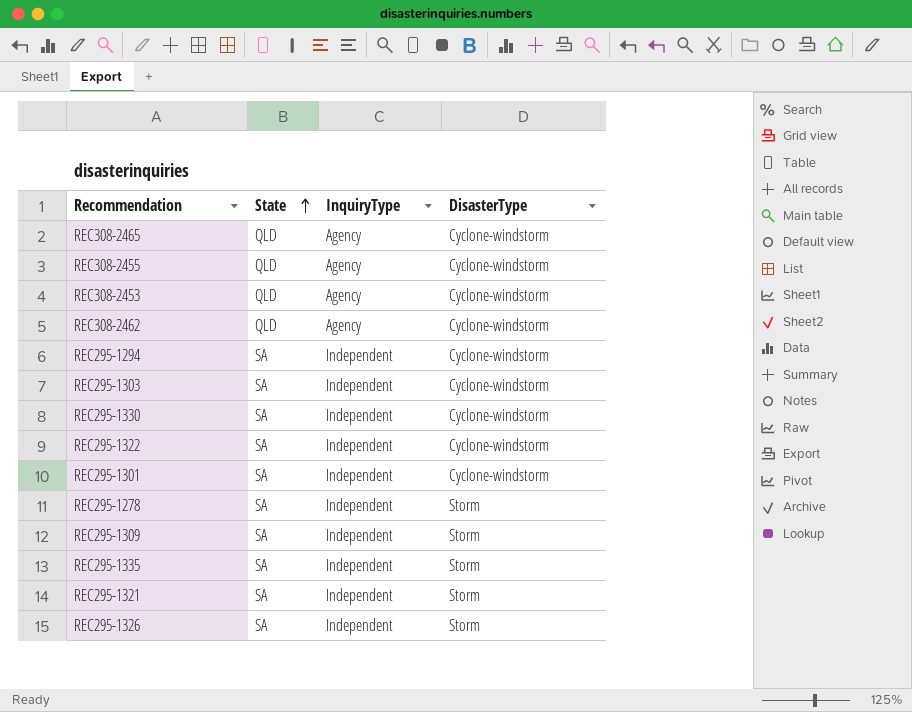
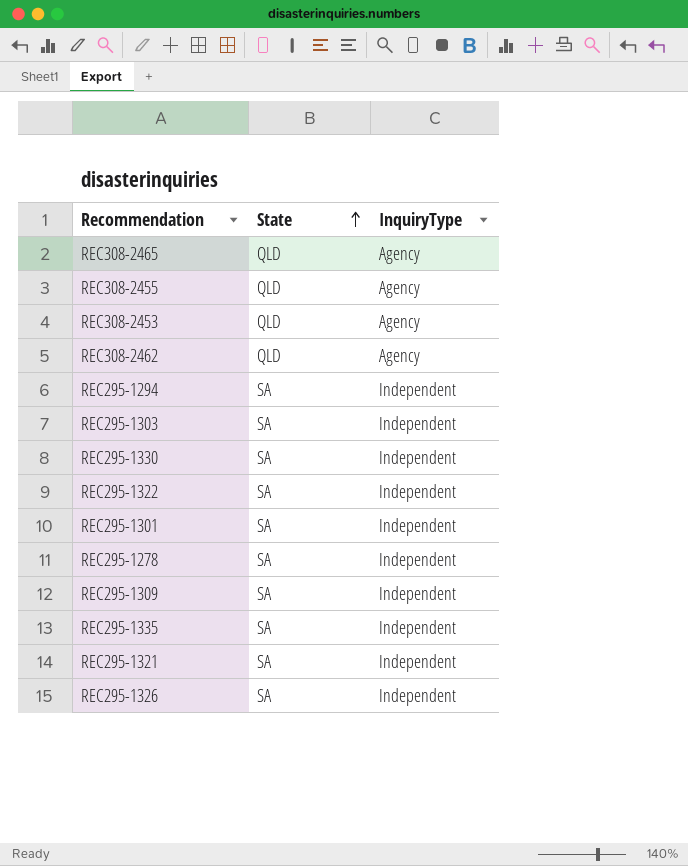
column DisasterType | position: 4 -> none

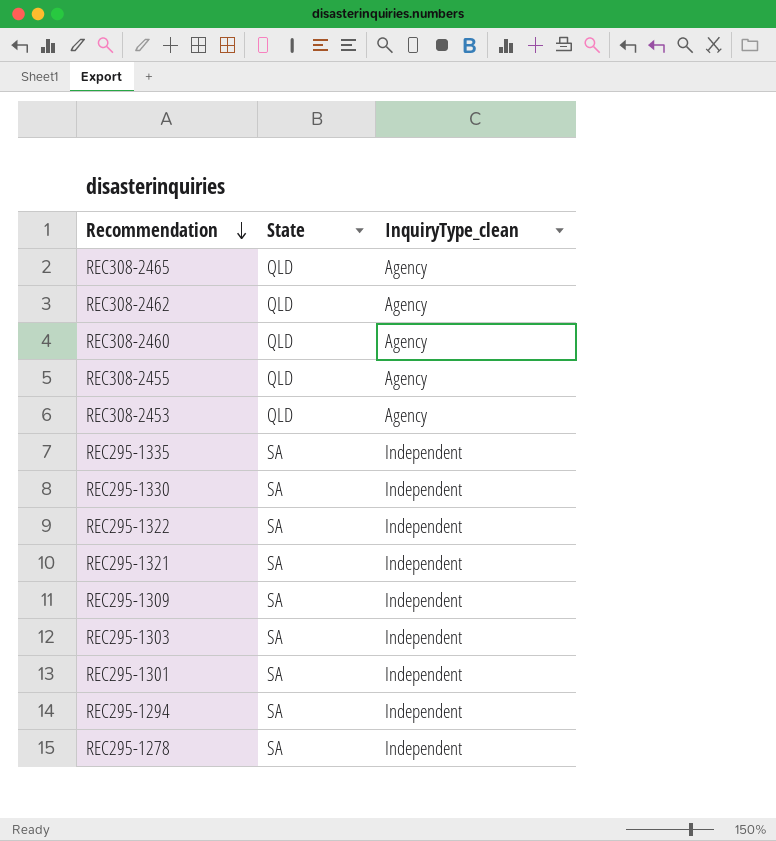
row order: State ascending -> Recommendation descending
column name: InquiryType -> InquiryType_clean
row REC295-1326: SA | Independent -> none
row REC308-2460: none -> QLD | Agency

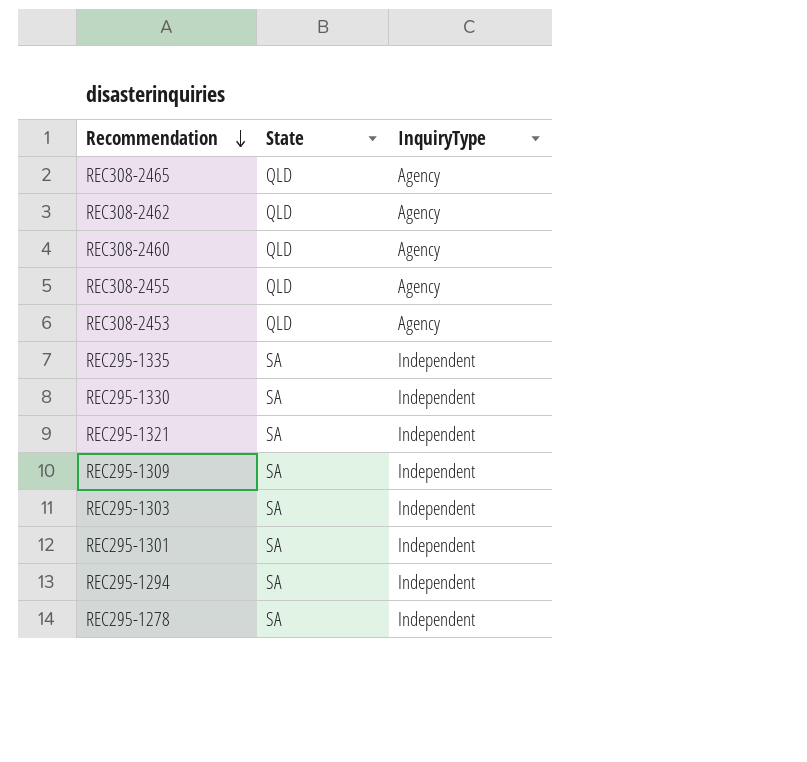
column name: InquiryType_clean -> InquiryType
row REC295-1322: SA | Independent -> none

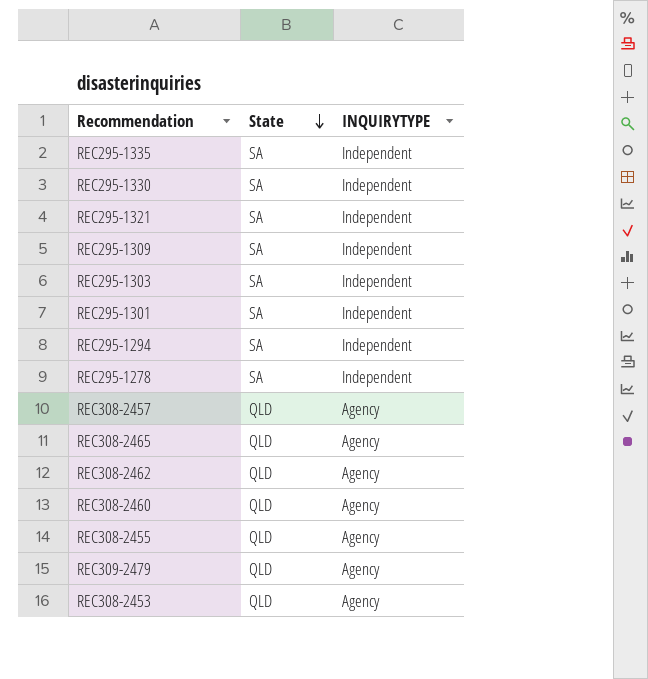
row order: Recommendation descending -> State descending
column name: InquiryType -> INQUIRYTYPE
row REC308-2457: none -> QLD | Agency
row REC309-2479: none -> QLD | Agency

